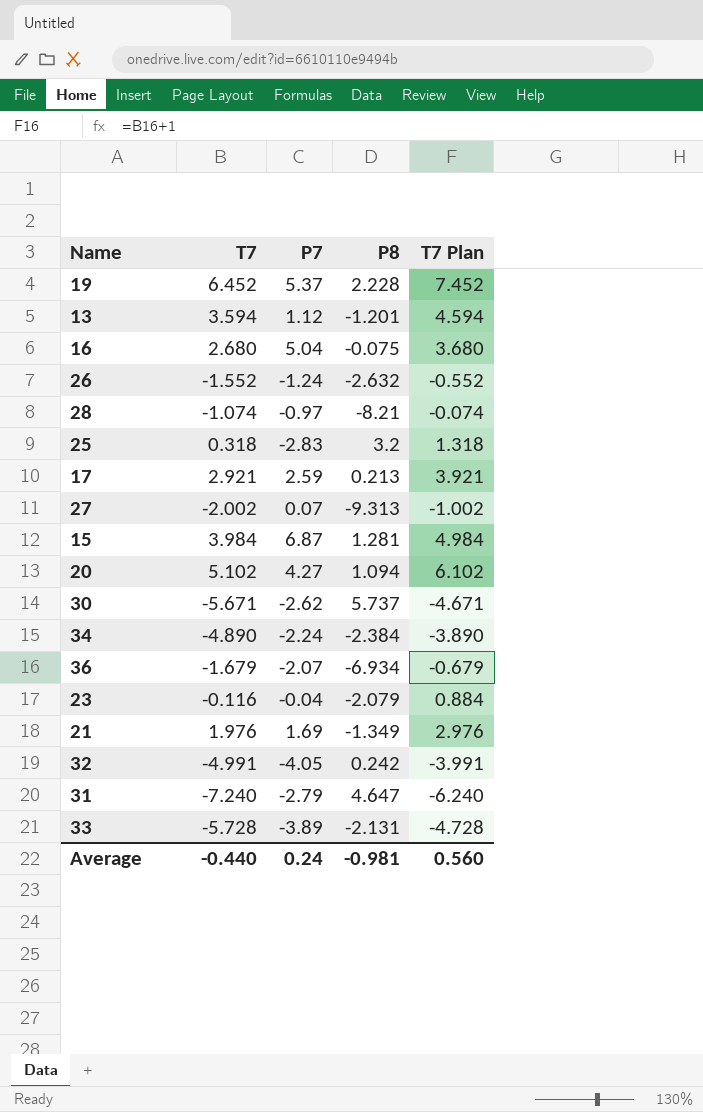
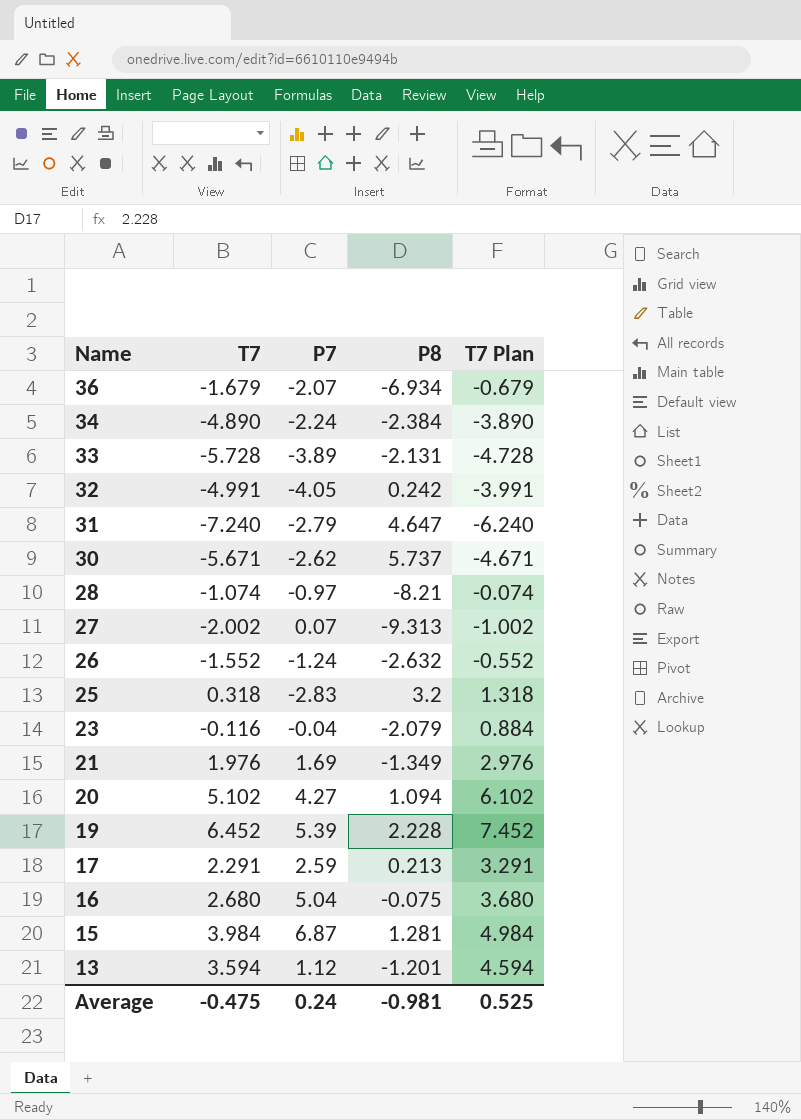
row order: none -> Name descending
19 | P7: 5.37 -> 5.39
17 | T7: 2.921 -> 2.291
17 | T7 Plan: 3.921 -> 3.291
Average | T7: -0.440 -> -0.475
Average | T7 Plan: 0.560 -> 0.525

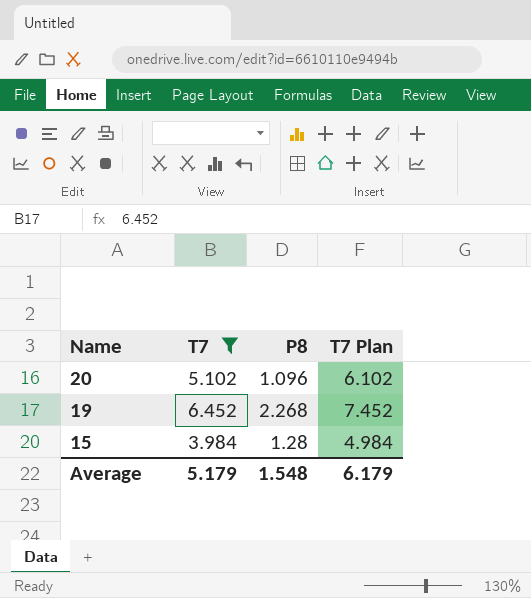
filter: none -> T7 >= 3.984
column P7 | position: 3 -> none
20 | P8: 1.094 -> 1.096
19 | P8: 2.228 -> 2.268
15 | P8: 1.281 -> 1.28
Average | T7: -0.475 -> 5.179
Average | P8: -0.981 -> 1.548
Average | T7 Plan: 0.525 -> 6.179

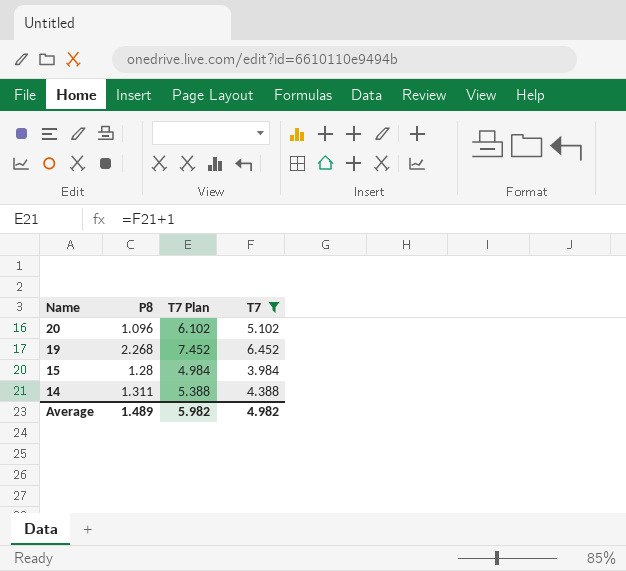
column T7 | position: 2 -> 4
row 14: none -> 1.311 | 5.388 | 4.388
Average | P8: 1.548 -> 1.489
Average | T7 Plan: 6.179 -> 5.982
Average | T7: 5.179 -> 4.982

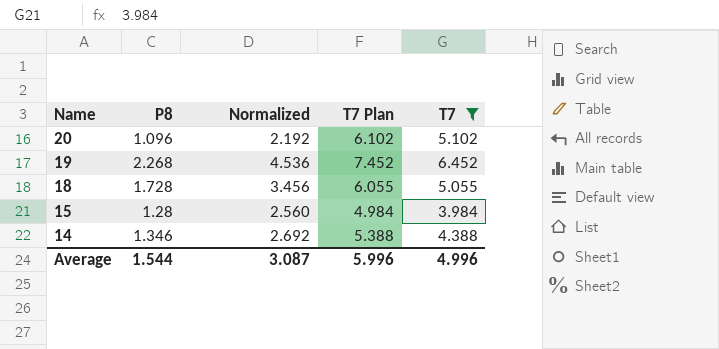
column Normalized | formula: none -> [P8] * 2
row 18: none -> 1.728 | 3.456 | 6.055 | 5.055
14 | P8: 1.311 -> 1.346
Average | P8: 1.489 -> 1.544
Average | T7 Plan: 5.982 -> 5.996
Average | T7: 4.982 -> 4.996

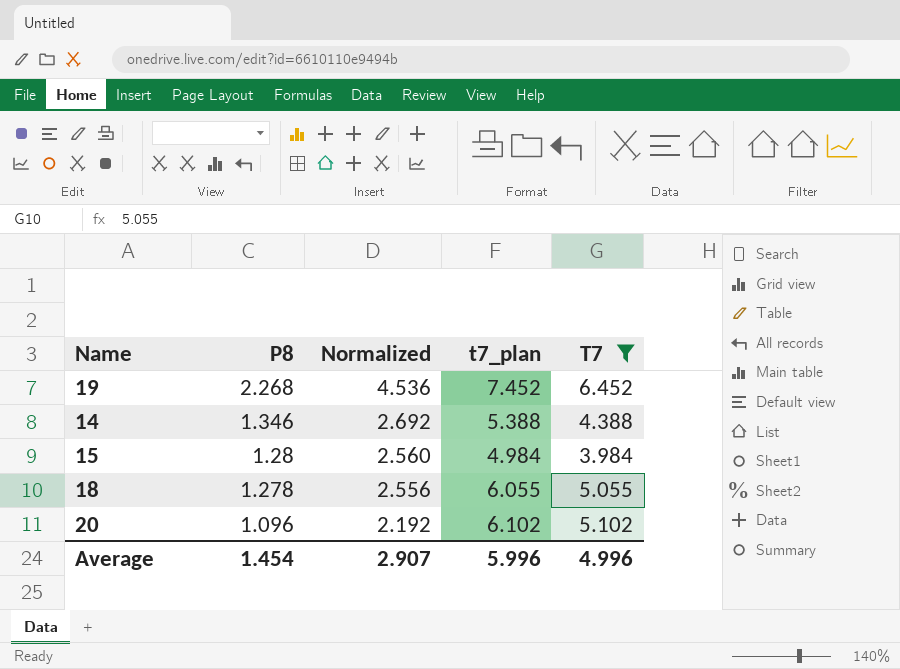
row order: Name descending -> P8 descending
column name: T7 Plan -> t7_plan
18 | P8: 1.728 -> 1.278
18 | Normalized: 3.456 -> 2.556
Average | P8: 1.544 -> 1.454
Average | Normalized: 3.087 -> 2.907

